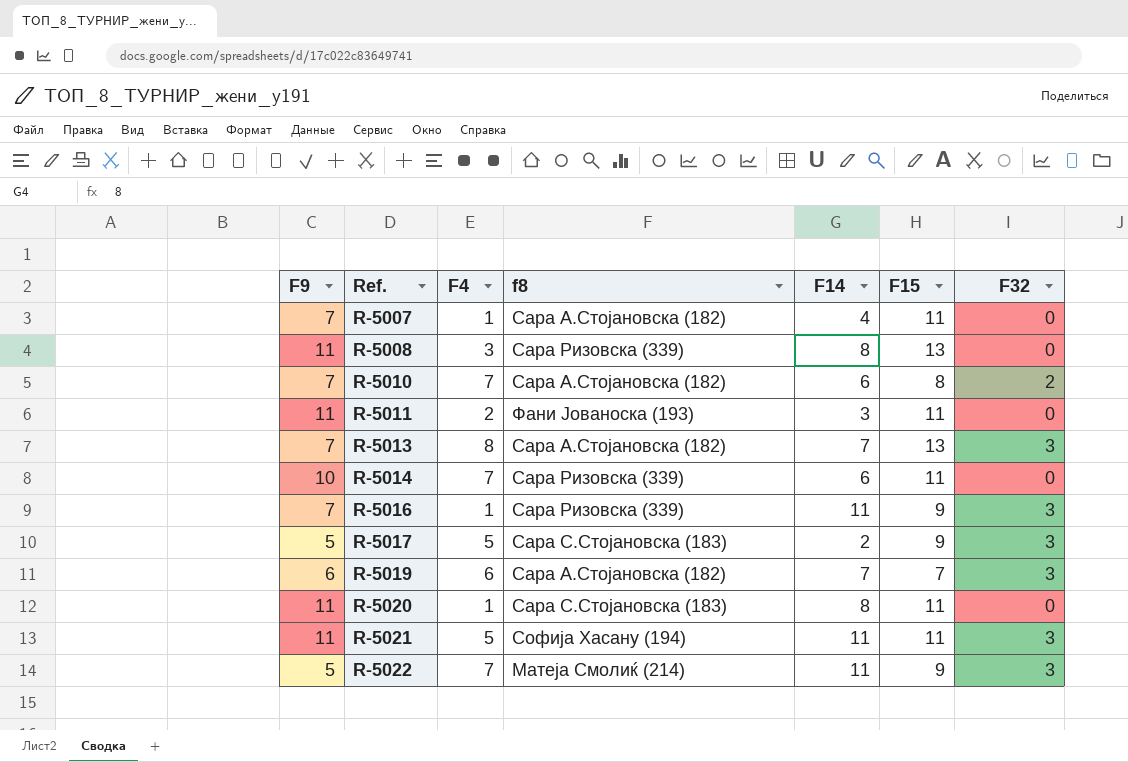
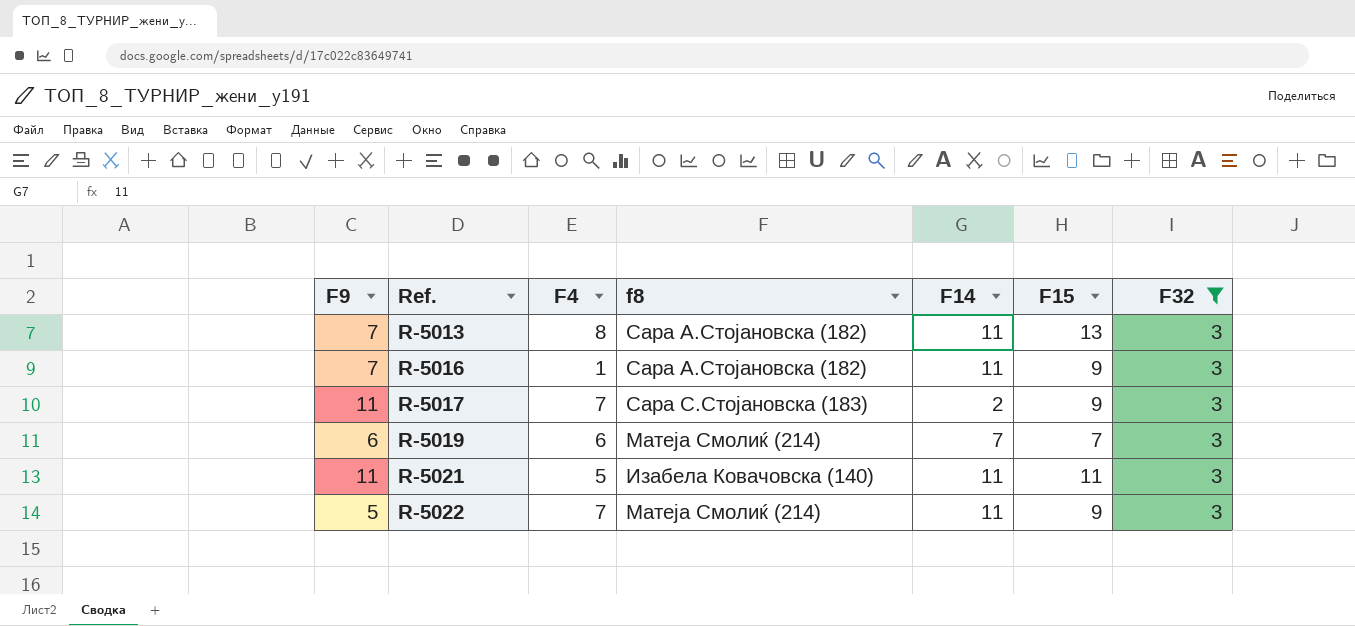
filter: none -> F32 = 3
R-5013 | F14: 7 -> 11
R-5016 | f8: Сара Ризовска (339) -> Сара А.Стојановска (182)
R-5017 | F9: 5 -> 11
R-5017 | F4: 5 -> 7
R-5019 | f8: Сара А.Стојановска (182) -> Матеја Смолиќ (214)
R-5021 | f8: Софија Хасану (194) -> Изабела Ковачовска (140)

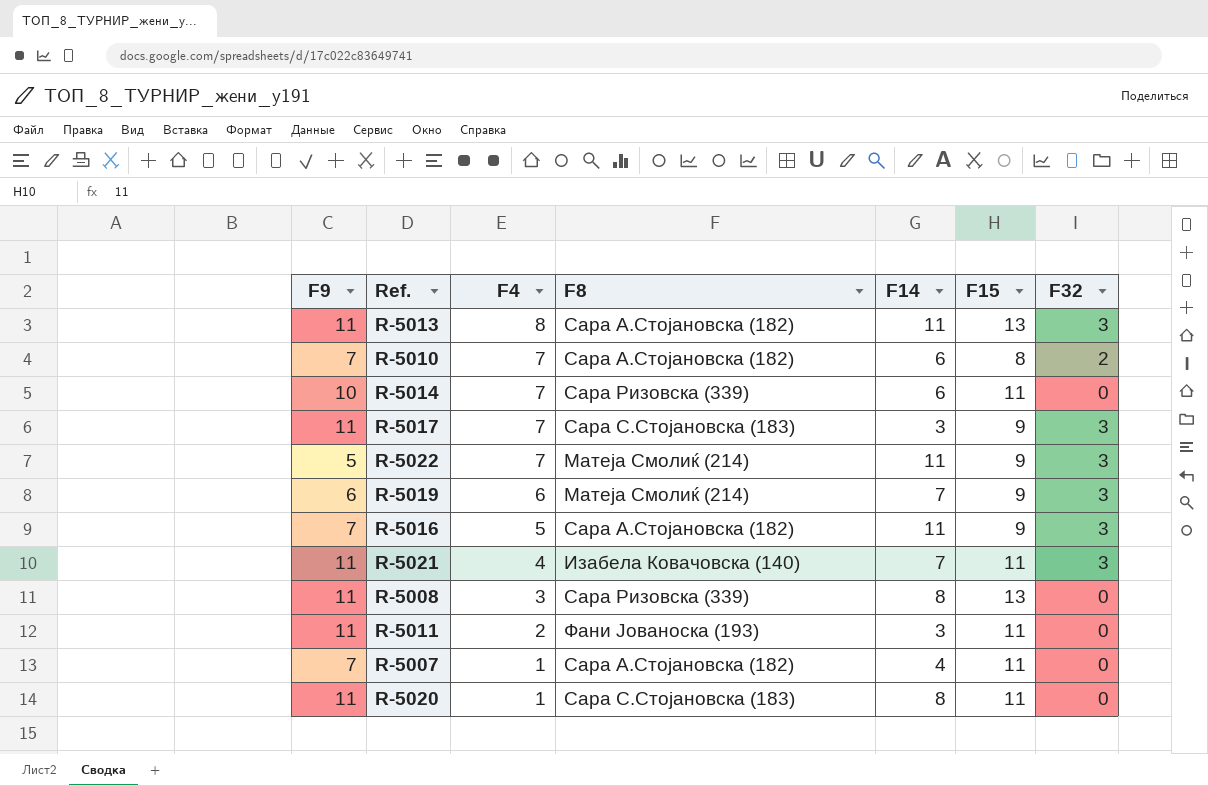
filter: F32 = 3 -> none
row order: Ref. ascending -> F4 descending
column name: f8 -> F8
R-5013 | F9: 7 -> 11
R-5017 | F14: 2 -> 3
R-5019 | F15: 7 -> 9
R-5016 | F4: 1 -> 5
R-5021 | F4: 5 -> 4
R-5021 | F14: 11 -> 7

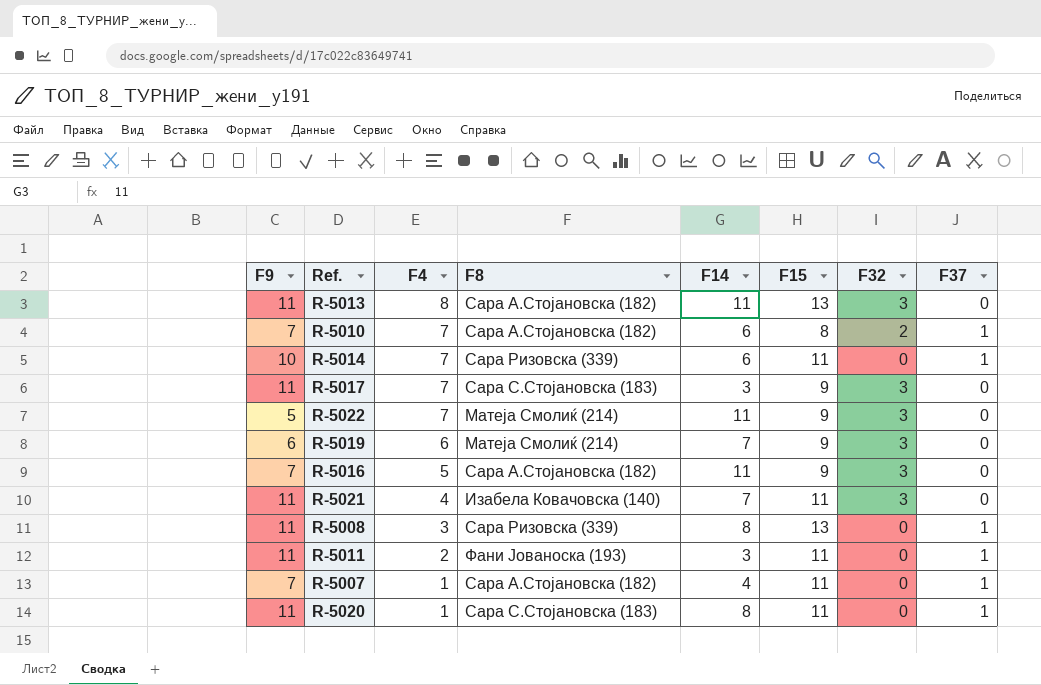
column F37 | position: none -> 8

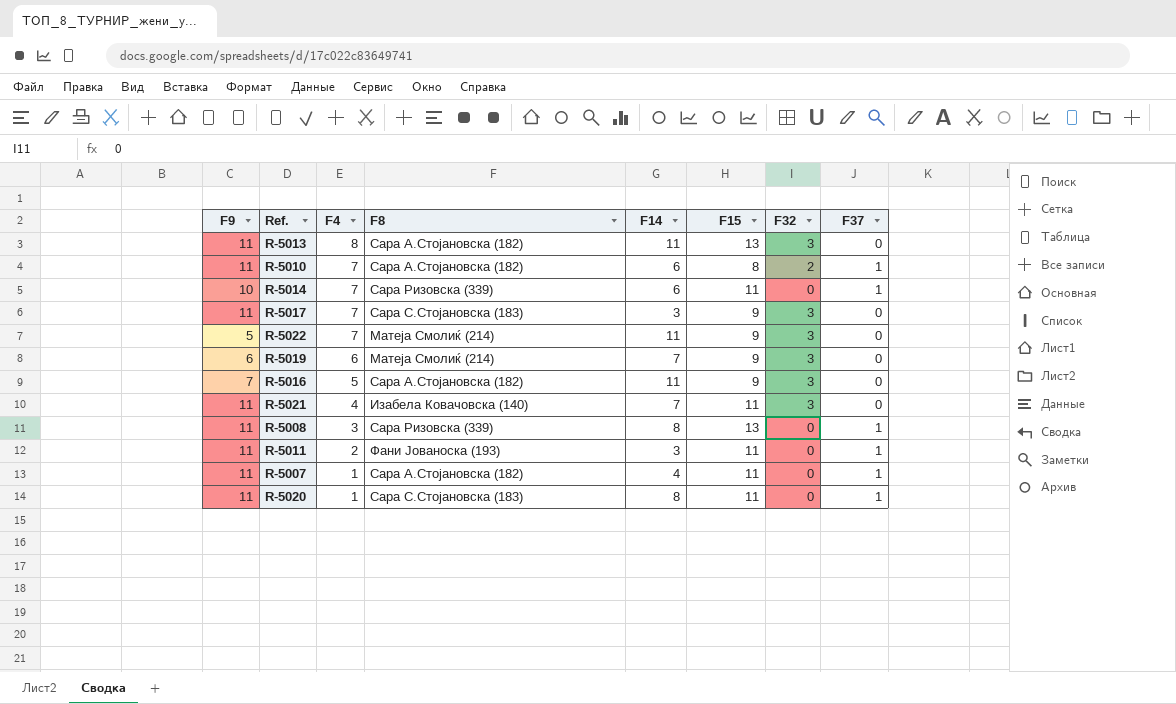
R-5010 | F9: 7 -> 11
R-5007 | F9: 7 -> 11

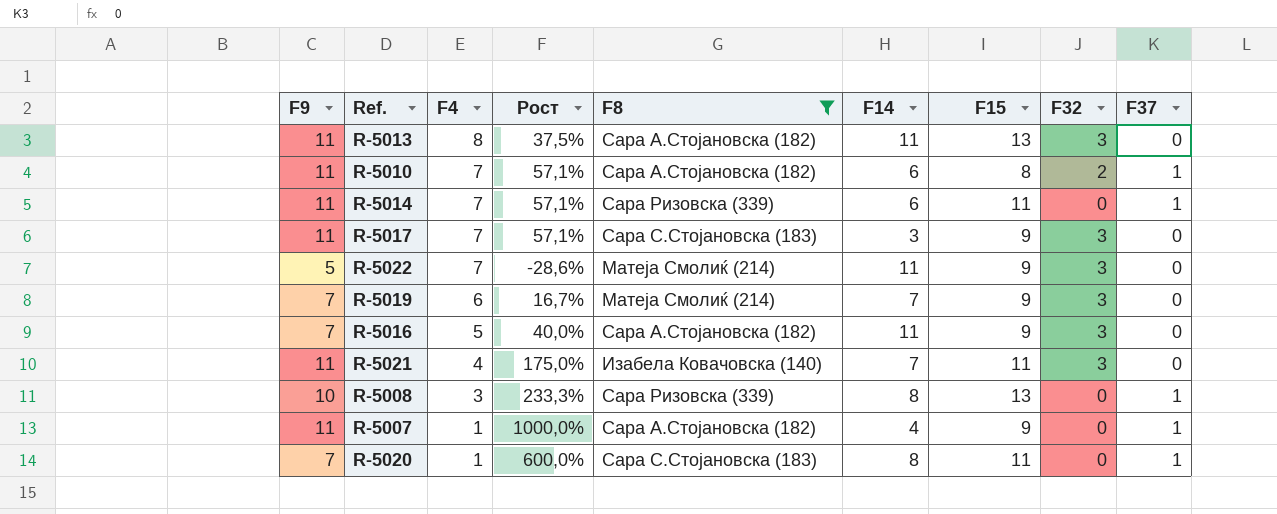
filter: none -> F8 != Фани Јованоска (193)
column Рост | formula: none -> ([F9] - [F4]) / [F4]
R-5014 | F9: 10 -> 11
R-5019 | F9: 6 -> 7
R-5008 | F9: 11 -> 10
R-5007 | F15: 11 -> 9
R-5020 | F9: 11 -> 7

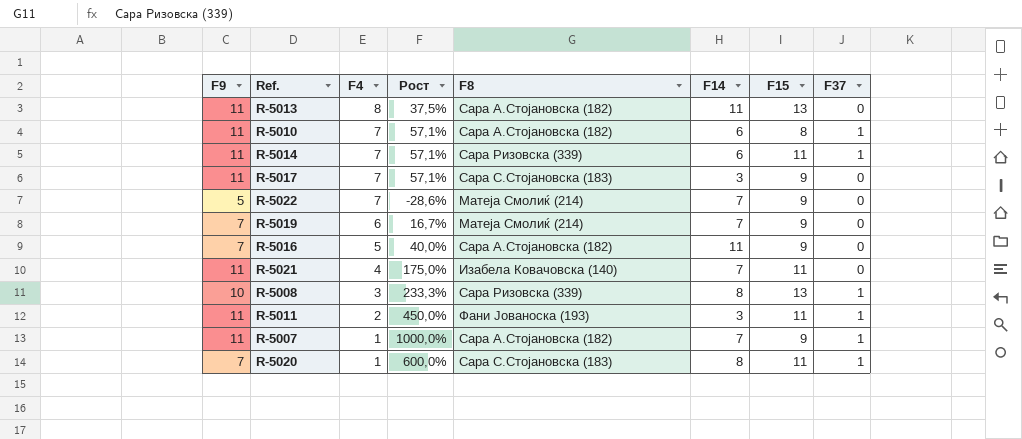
filter: F8 != Фани Јованоска (193) -> none
column F32 | position: 8 -> none
R-5022 | F14: 11 -> 7
R-5007 | F14: 4 -> 7

